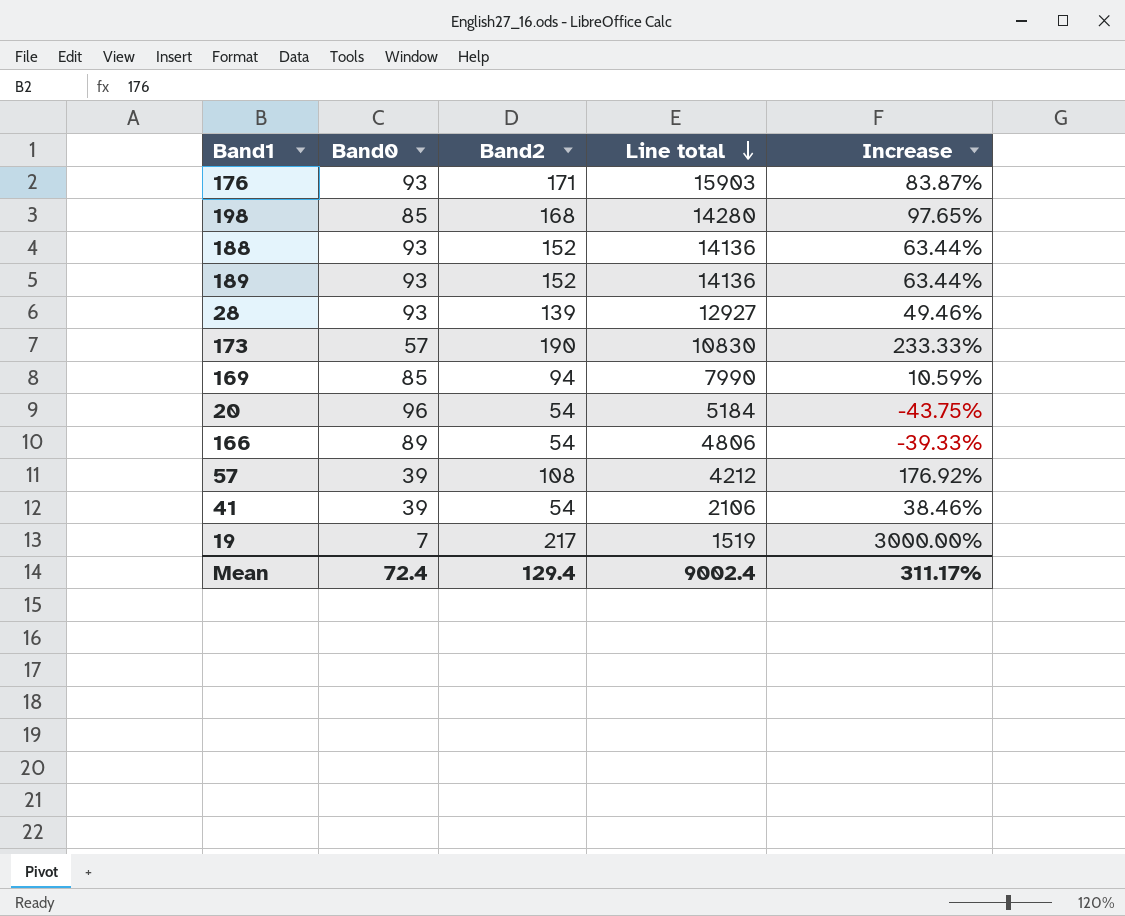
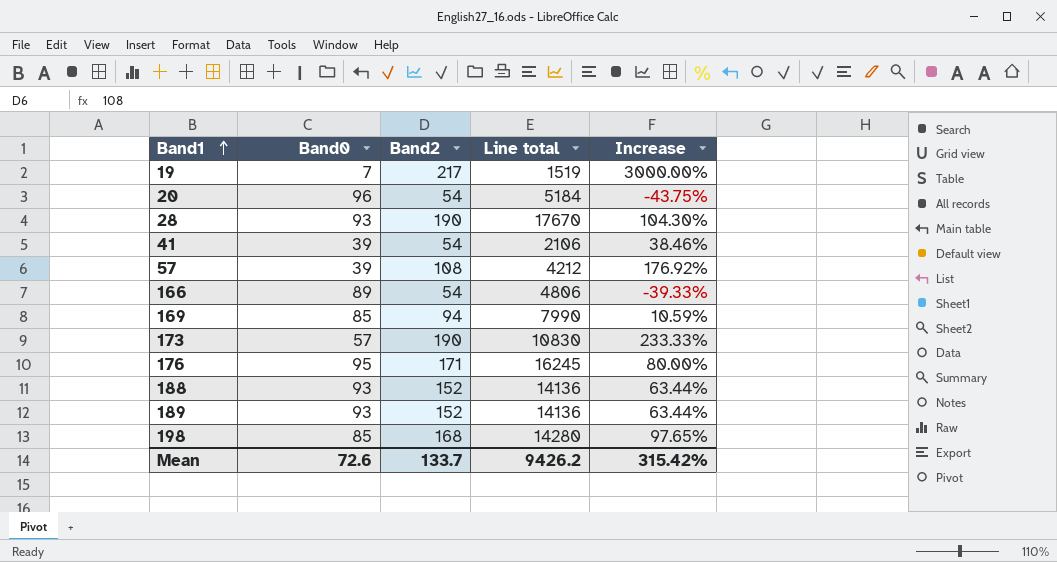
row order: Line total descending -> Band1 ascending
28 | Band2: 139 -> 190
28 | Line total: 12927 -> 17670
28 | Increase: 49.46% -> 104.30%
176 | Band0: 93 -> 95
176 | Line total: 15903 -> 16245
176 | Increase: 83.87% -> 80.00%
Mean | Band0: 72.4 -> 72.6
Mean | Band2: 129.4 -> 133.7
Mean | Line total: 9002.4 -> 9426.2
Mean | Increase: 311.17% -> 315.42%

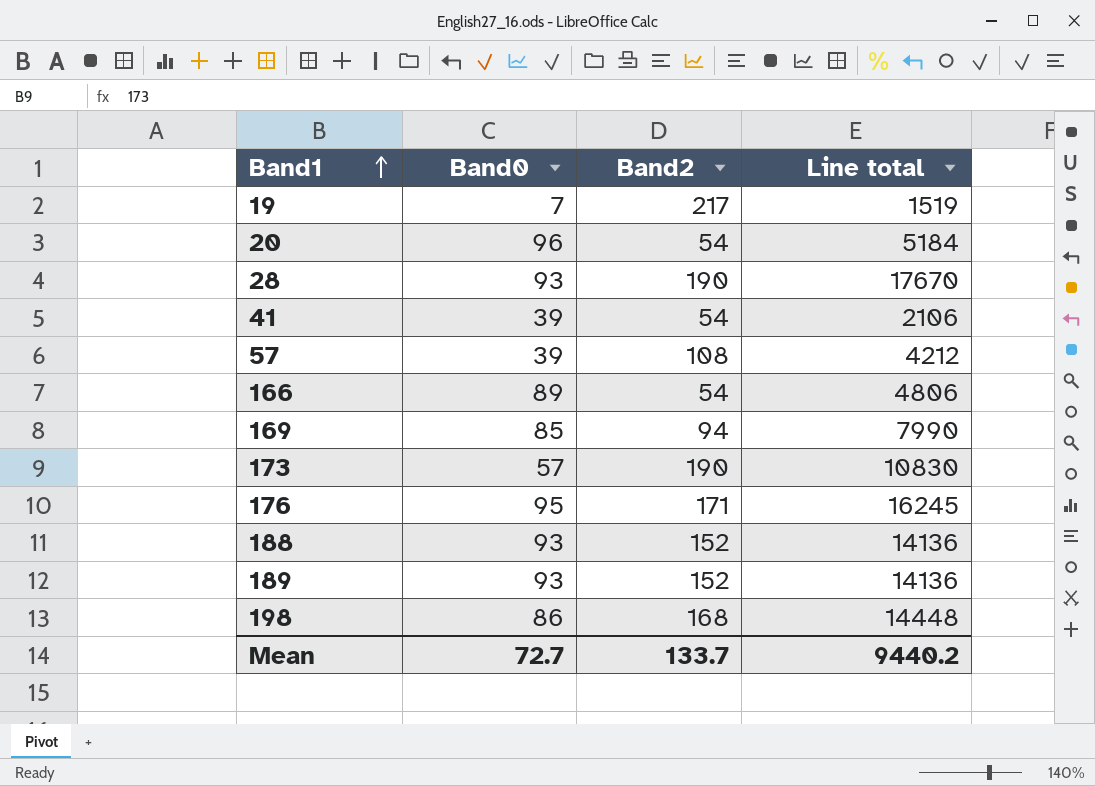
column Increase | formula: ([Band2] - [Band0]) / [Band0] -> none
198 | Band0: 85 -> 86
198 | Line total: 14280 -> 14448
Mean | Band0: 72.6 -> 72.7
Mean | Line total: 9426.2 -> 9440.2

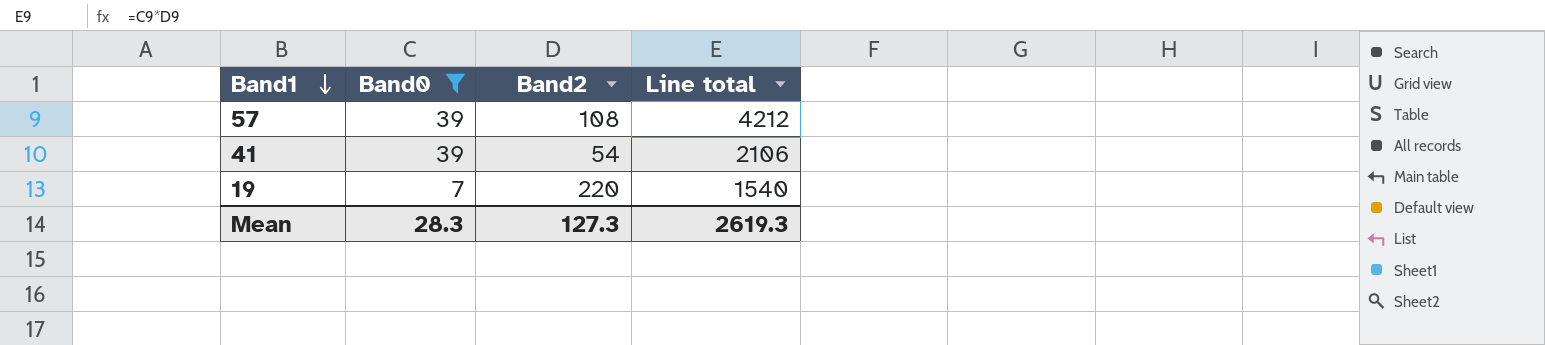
filter: none -> Band0 <= 39
row order: Band1 ascending -> Band1 descending
19 | Band2: 217 -> 220
19 | Line total: 1519 -> 1540
Mean | Band0: 72.7 -> 28.3
Mean | Band2: 133.7 -> 127.3
Mean | Line total: 9440.2 -> 2619.3

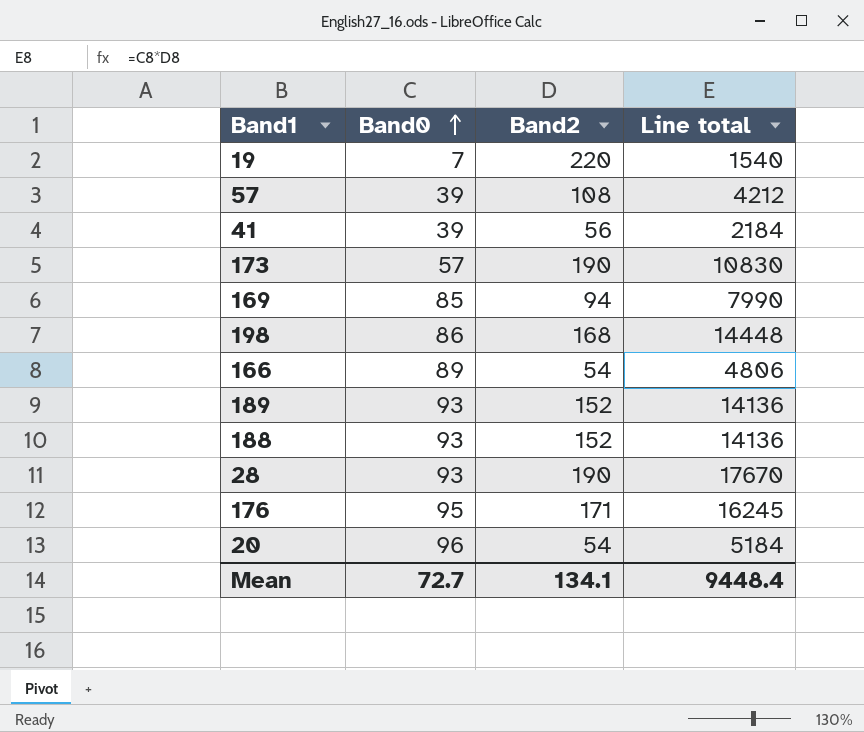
filter: Band0 <= 39 -> none
row order: Band1 descending -> Band0 ascending
41 | Band2: 54 -> 56
41 | Line total: 2106 -> 2184
Mean | Band0: 28.3 -> 72.7
Mean | Band2: 127.3 -> 134.1
Mean | Line total: 2619.3 -> 9448.4

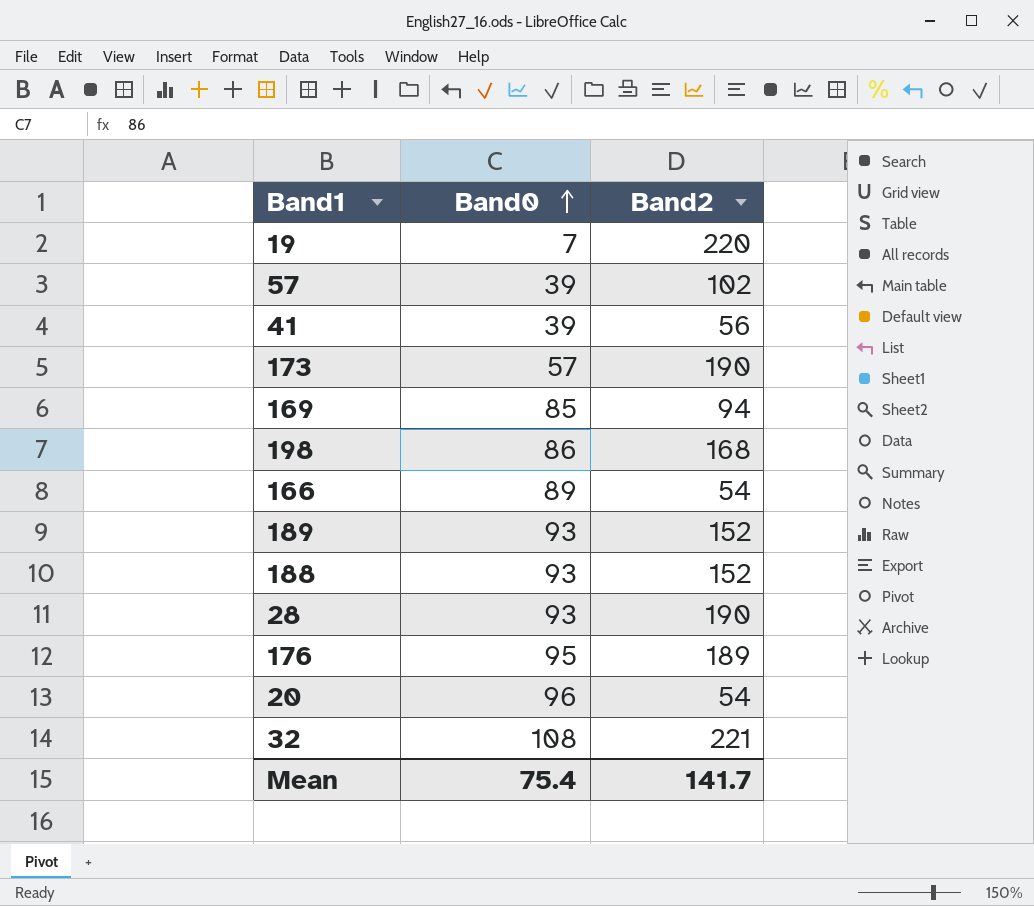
column Line total | formula: [Band0] * [Band2] -> none
57 | Band2: 108 -> 102
176 | Band2: 171 -> 189
row 32: none -> 108 | 221
Mean | Band0: 72.7 -> 75.4
Mean | Band2: 134.1 -> 141.7

